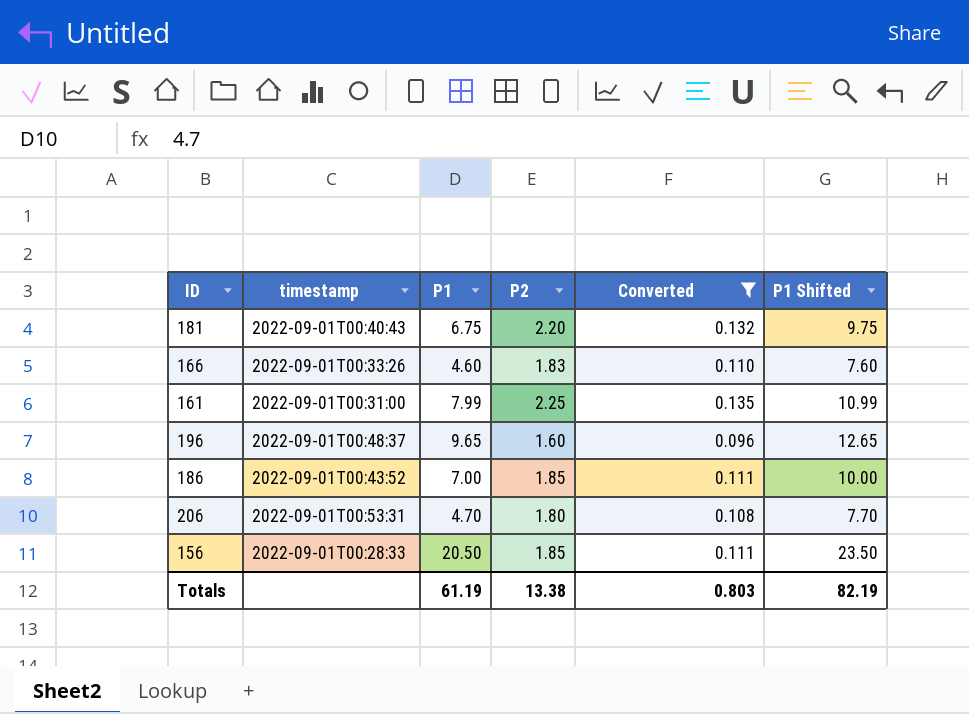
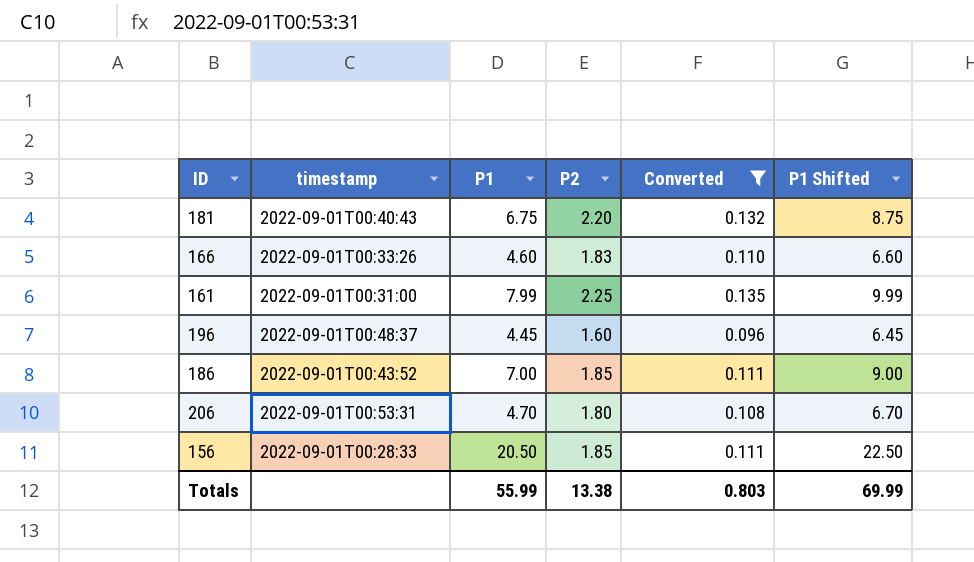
column P1 Shifted | formula: [P1] + 3 -> [P1] + 2
196 | P1: 9.65 -> 4.45
Totals | P1: 61.19 -> 55.99
Totals | P1 Shifted: 82.19 -> 69.99

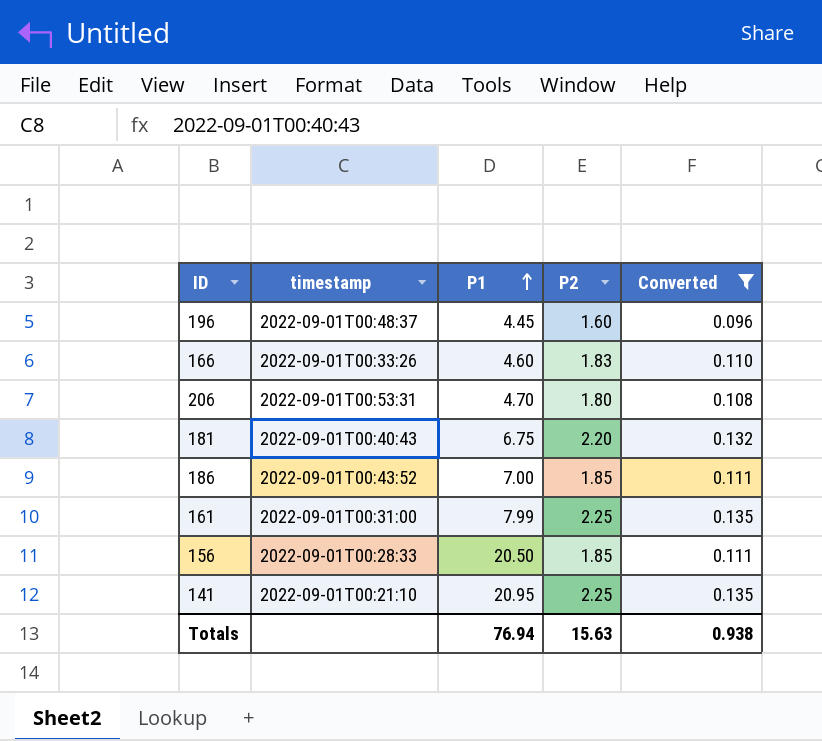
row order: none -> P1 ascending
column P1 Shifted | formula: [P1] + 2 -> none
row 141: none -> 2022-09-01T00:21:10 | 20.95 | 2.25 | 0.135
Totals | P1: 55.99 -> 76.94
Totals | P2: 13.38 -> 15.63
Totals | Converted: 0.803 -> 0.938

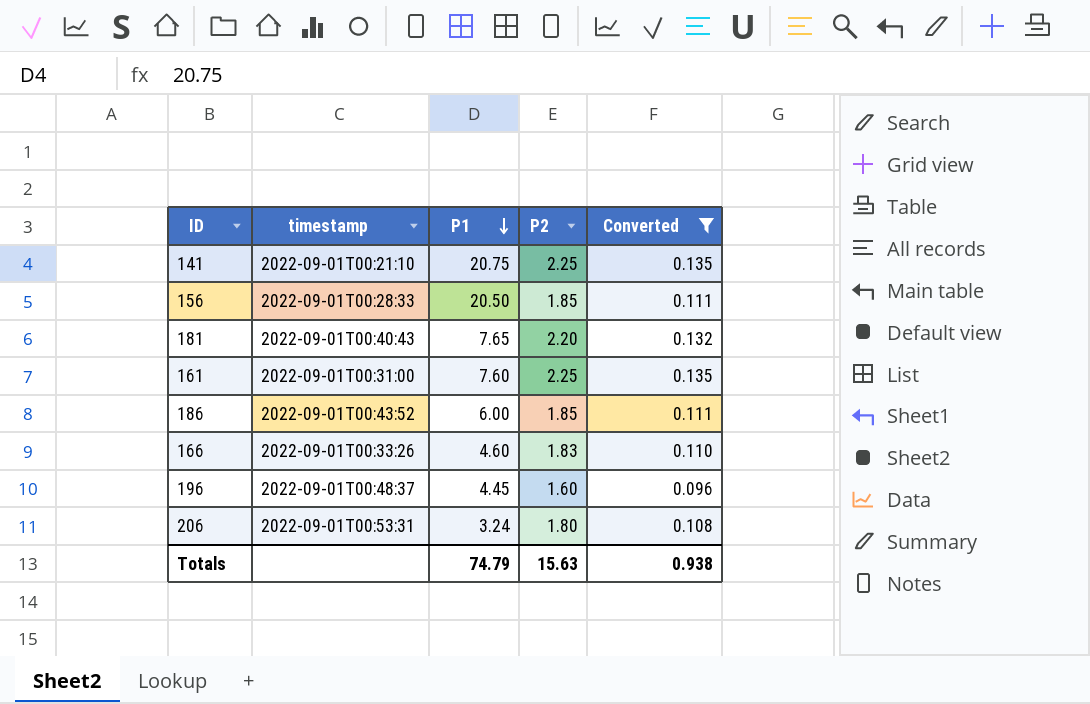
row order: P1 ascending -> P1 descending
141 | P1: 20.95 -> 20.75
181 | P1: 6.75 -> 7.65
161 | P1: 7.99 -> 7.60
186 | P1: 7.00 -> 6.00
206 | P1: 4.70 -> 3.24
Totals | P1: 76.94 -> 74.79

